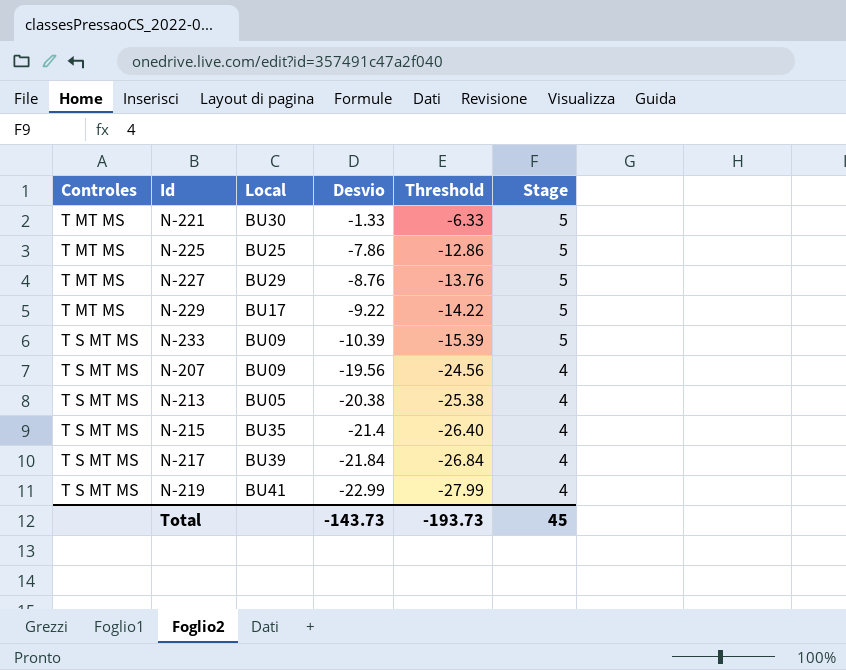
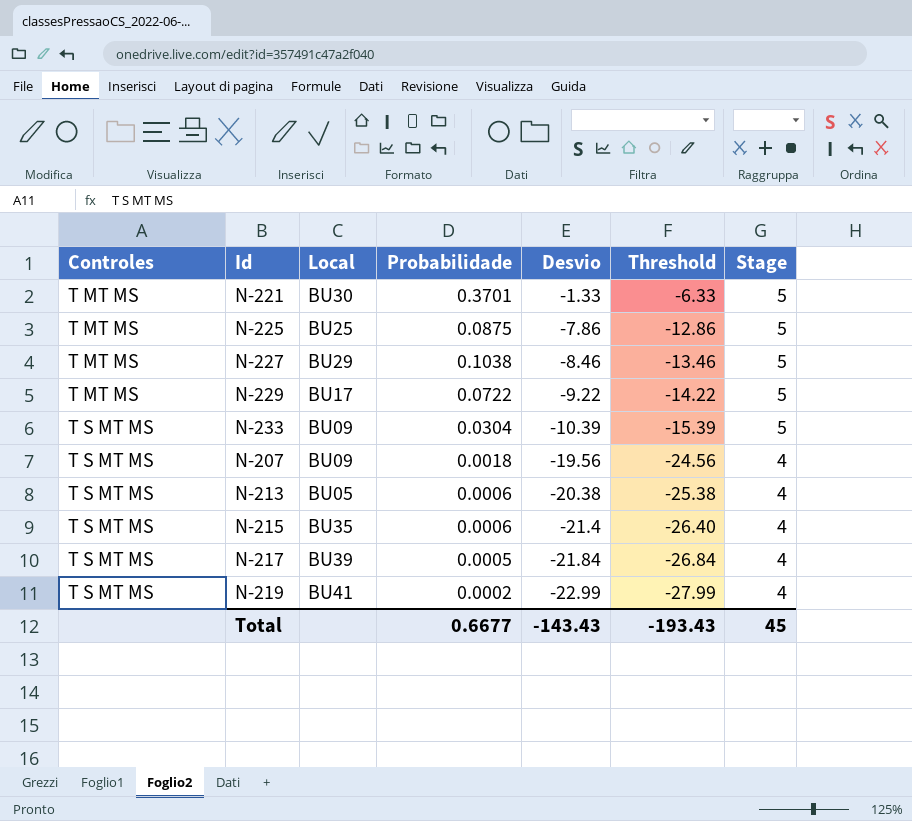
column Probabilidade | position: none -> 4
N-227 | Desvio: -8.76 -> -8.46
N-227 | Threshold: -13.76 -> -13.46
Total | Desvio: -143.73 -> -143.43
Total | Threshold: -193.73 -> -193.43

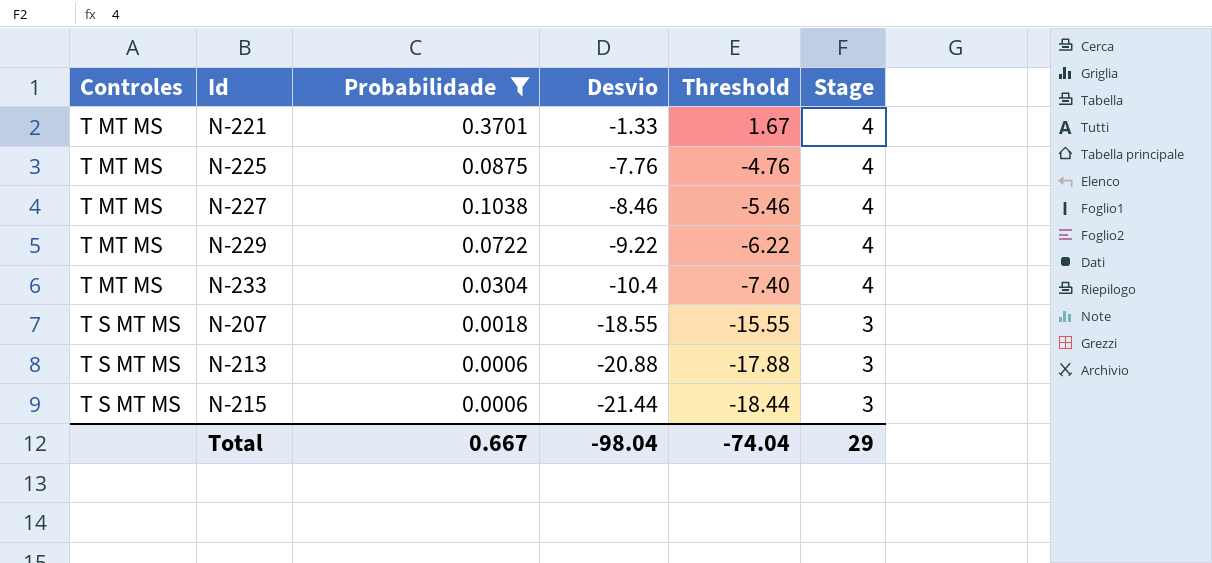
filter: none -> Probabilidade >= 0.0006
column Local | position: 3 -> none
column Threshold | formula: [Desvio] - 5 -> [Desvio] + 3
N-221 | Stage: 5 -> 4
N-225 | Desvio: -7.86 -> -7.76
N-225 | Stage: 5 -> 4
N-227 | Stage: 5 -> 4
N-229 | Stage: 5 -> 4
N-233 | Controles: T S MT MS -> T MT MS
N-233 | Desvio: -10.39 -> -10.4
N-233 | Stage: 5 -> 4
N-207 | Desvio: -19.56 -> -18.55
N-207 | Stage: 4 -> 3
N-213 | Desvio: -20.38 -> -20.88
N-213 | Stage: 4 -> 3
N-215 | Desvio: -21.4 -> -21.44
N-215 | Stage: 4 -> 3
Total | Probabilidade: 0.6677 -> 0.667
Total | Desvio: -143.43 -> -98.04
Total | Threshold: -193.43 -> -74.04
Total | Stage: 45 -> 29

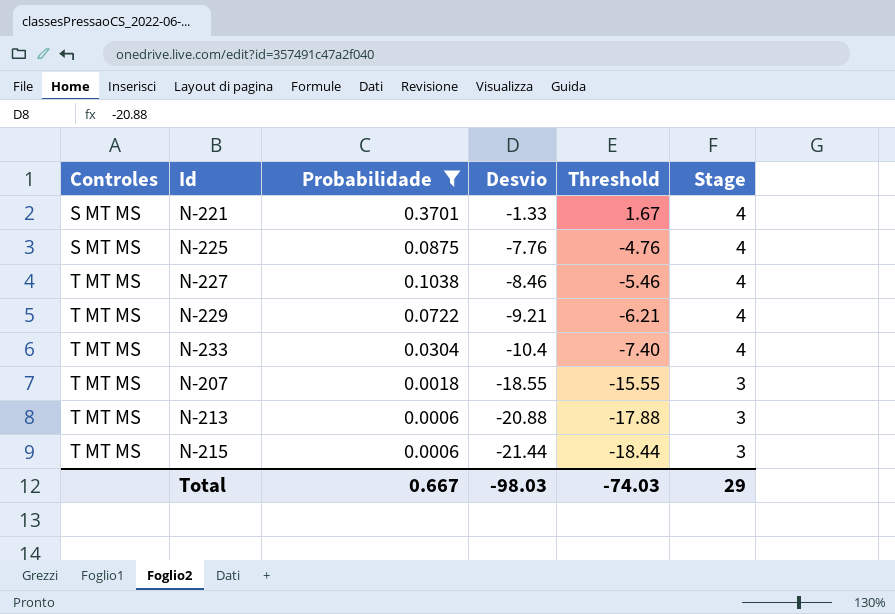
N-221 | Controles: T MT MS -> S MT MS
N-225 | Controles: T MT MS -> S MT MS
N-229 | Desvio: -9.22 -> -9.21
N-229 | Threshold: -6.22 -> -6.21
N-207 | Controles: T S MT MS -> T MT MS
N-213 | Controles: T S MT MS -> T MT MS
N-215 | Controles: T S MT MS -> T MT MS
Total | Desvio: -98.04 -> -98.03
Total | Threshold: -74.04 -> -74.03

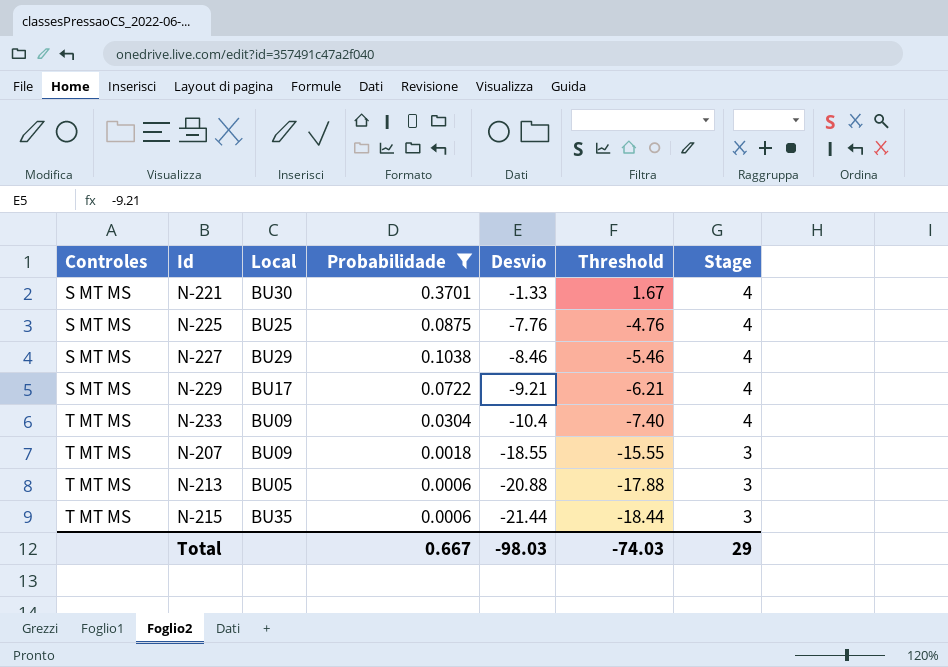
column Local | position: none -> 3
N-227 | Controles: T MT MS -> S MT MS
N-229 | Controles: T MT MS -> S MT MS

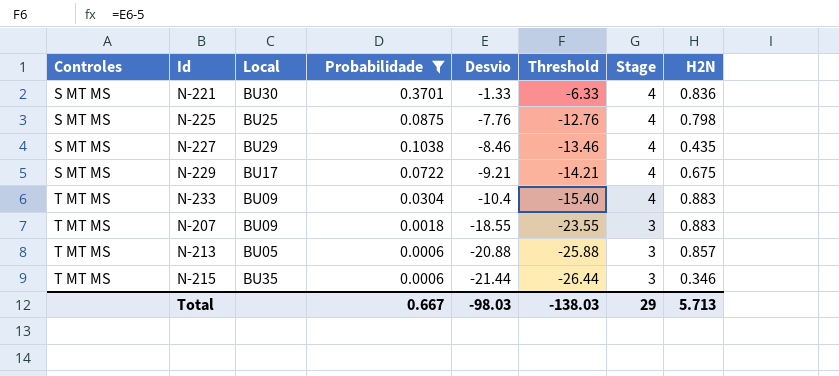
column Threshold | formula: [Desvio] + 3 -> [Desvio] - 5
column H2N | position: none -> 8
Total | Threshold: -74.03 -> -138.03

